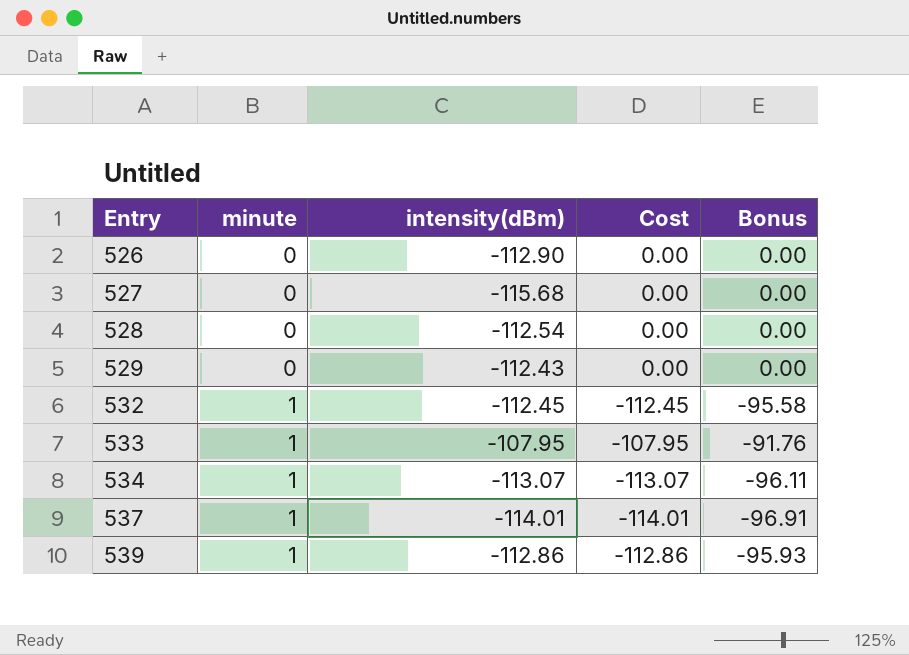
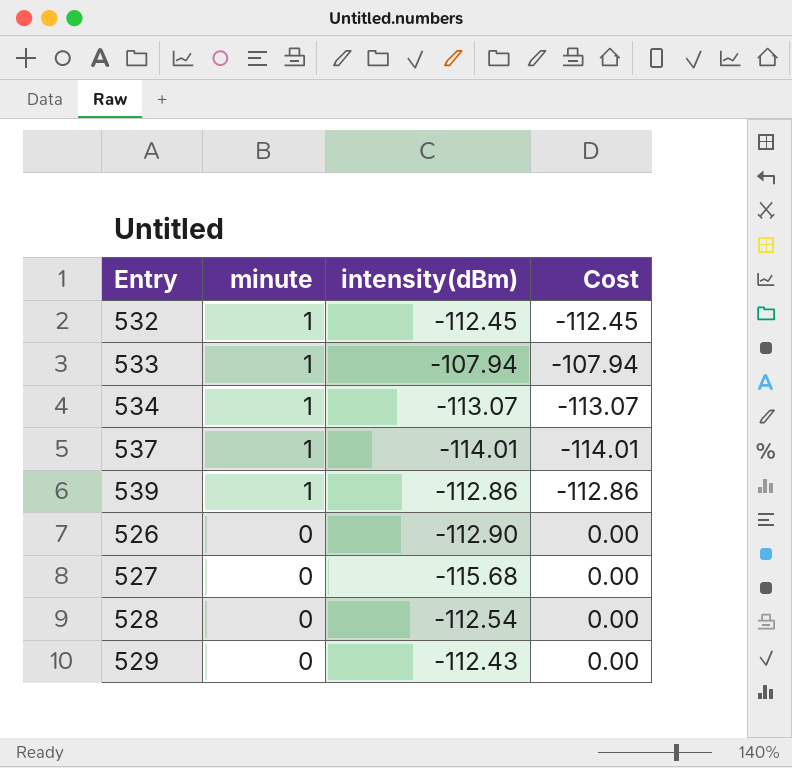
row order: Entry ascending -> minute descending
column Bonus | formula: [Cost] * 0.85 -> none
533 | intensity(dBm): -107.95 -> -107.94
533 | Cost: -107.95 -> -107.94

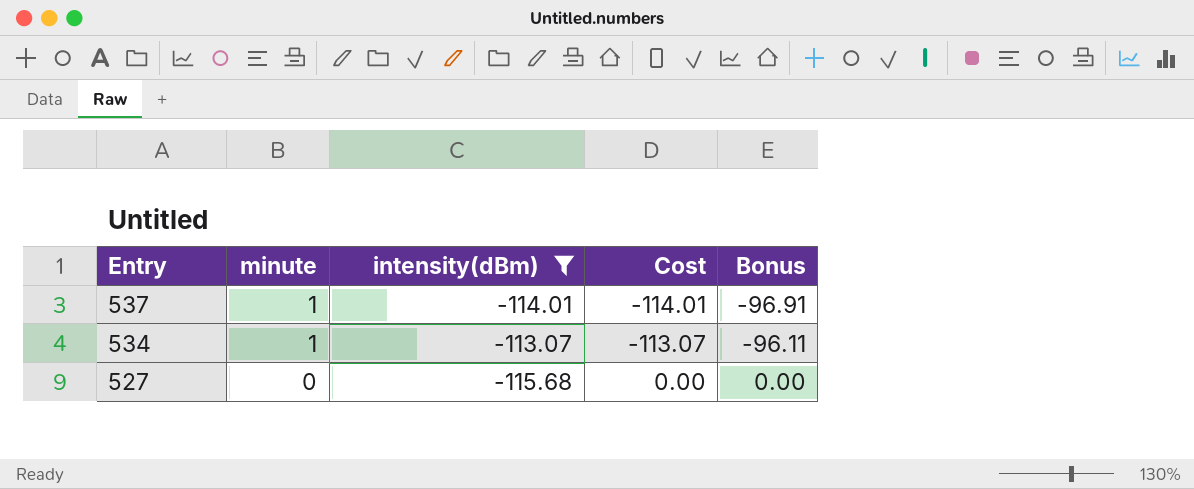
filter: none -> intensity(dBm) <= -113.07
row order: minute descending -> Entry descending
column Bonus | formula: none -> [Cost] * 0.85

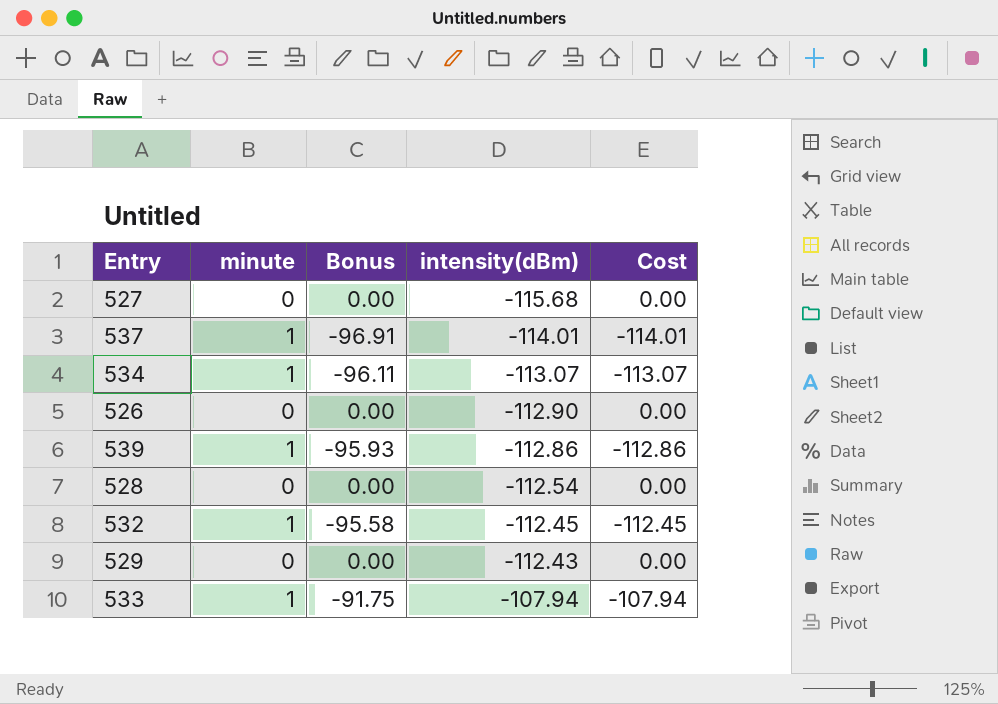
filter: intensity(dBm) <= -113.07 -> none
row order: Entry descending -> intensity(dBm) ascending
column Bonus | position: 5 -> 3

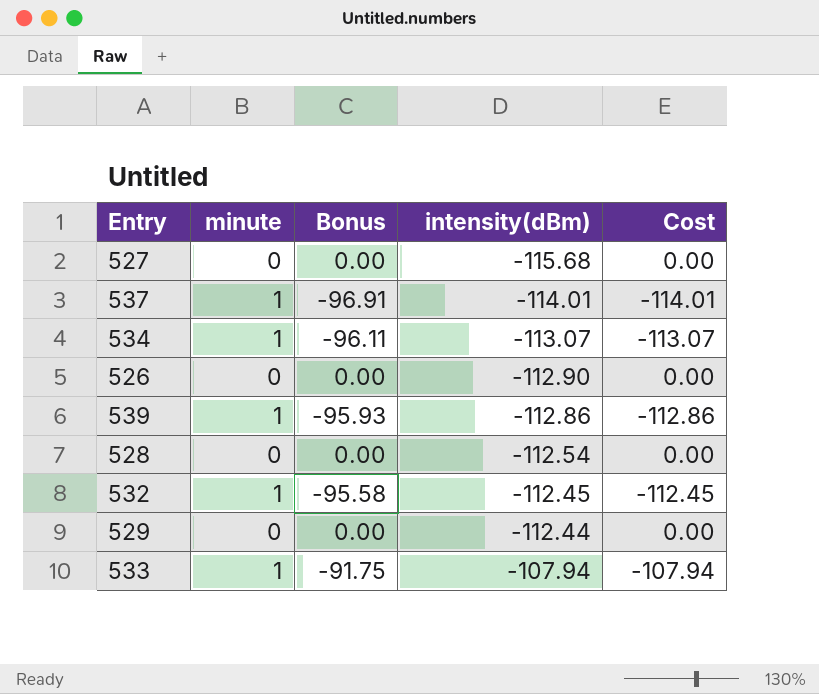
529 | intensity(dBm): -112.43 -> -112.44

